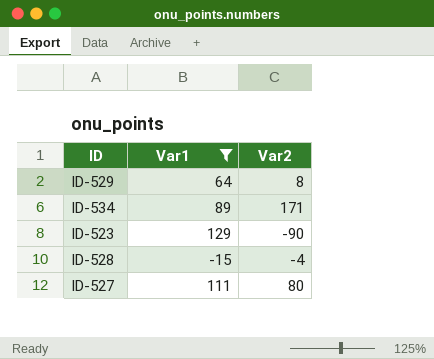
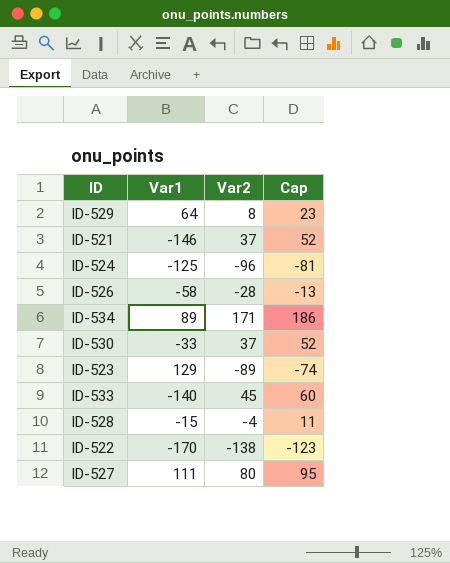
filter: Var1 >= -15 -> none
column Cap | formula: none -> [Var2] + 15
ID-523 | Var2: -90 -> -89

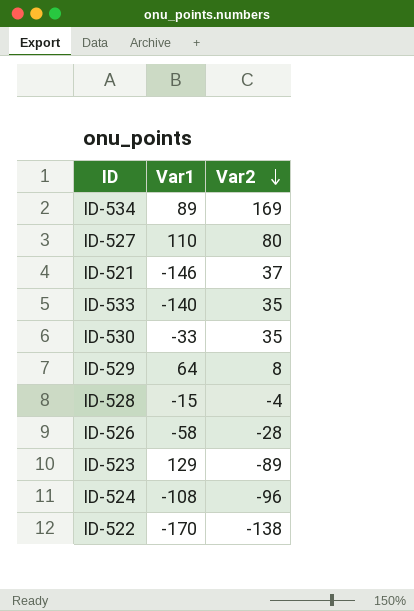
row order: none -> Var2 descending
column Cap | formula: [Var2] + 15 -> none
ID-534 | Var2: 171 -> 169
ID-527 | Var1: 111 -> 110
ID-533 | Var2: 45 -> 35
ID-530 | Var2: 37 -> 35
ID-524 | Var1: -125 -> -108

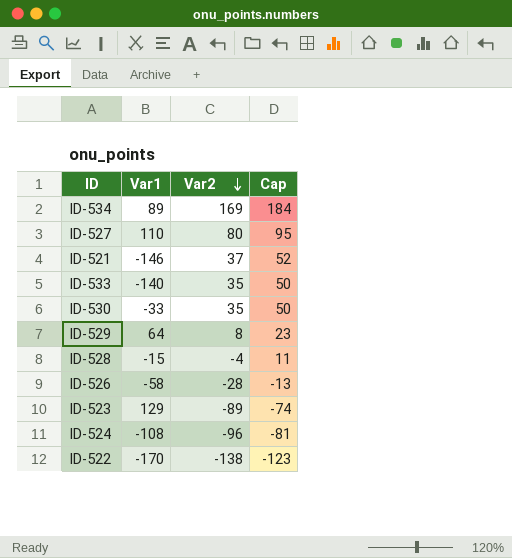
column Cap | formula: none -> [Var2] + 15

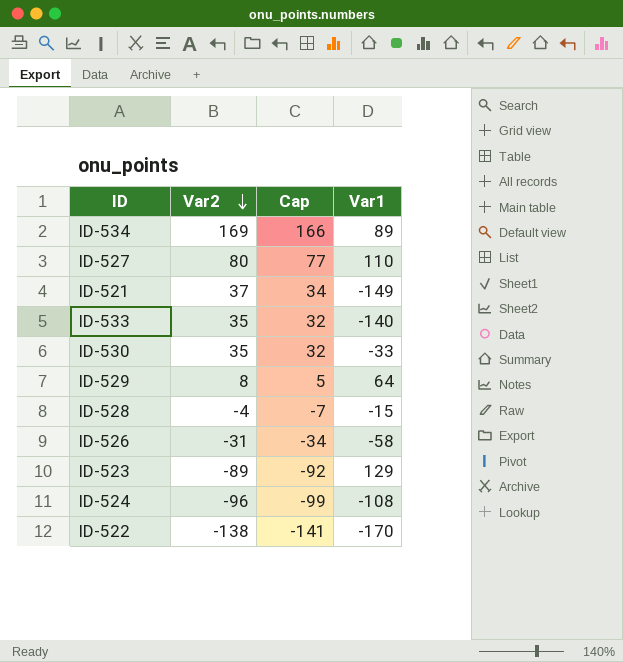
column Cap | formula: [Var2] + 15 -> [Var2] - 3
column Var1 | position: 2 -> 4
ID-521 | Var1: -146 -> -149
ID-526 | Var2: -28 -> -31

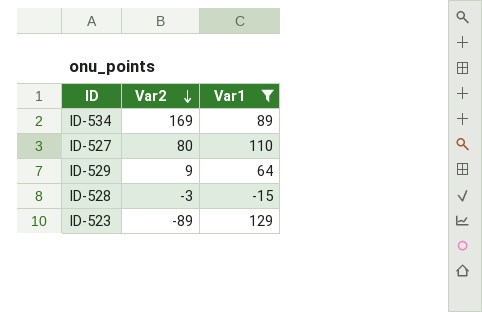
filter: none -> Var1 >= -15
column Cap | formula: [Var2] - 3 -> none
ID-529 | Var2: 8 -> 9
ID-528 | Var2: -4 -> -3

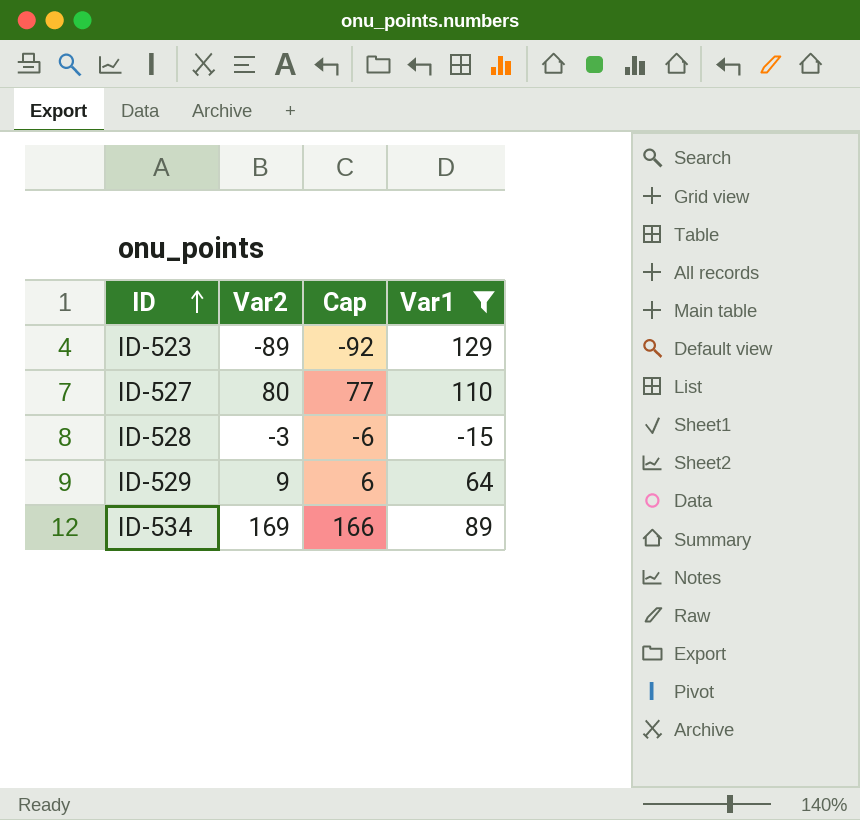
row order: Var2 descending -> ID ascending
column Cap | formula: none -> [Var2] - 3

